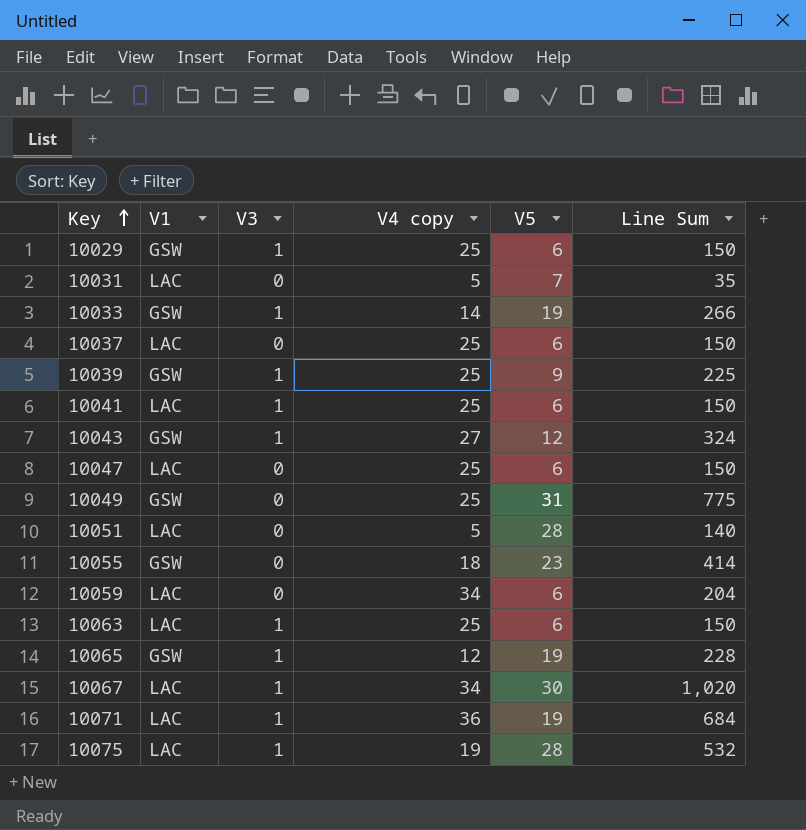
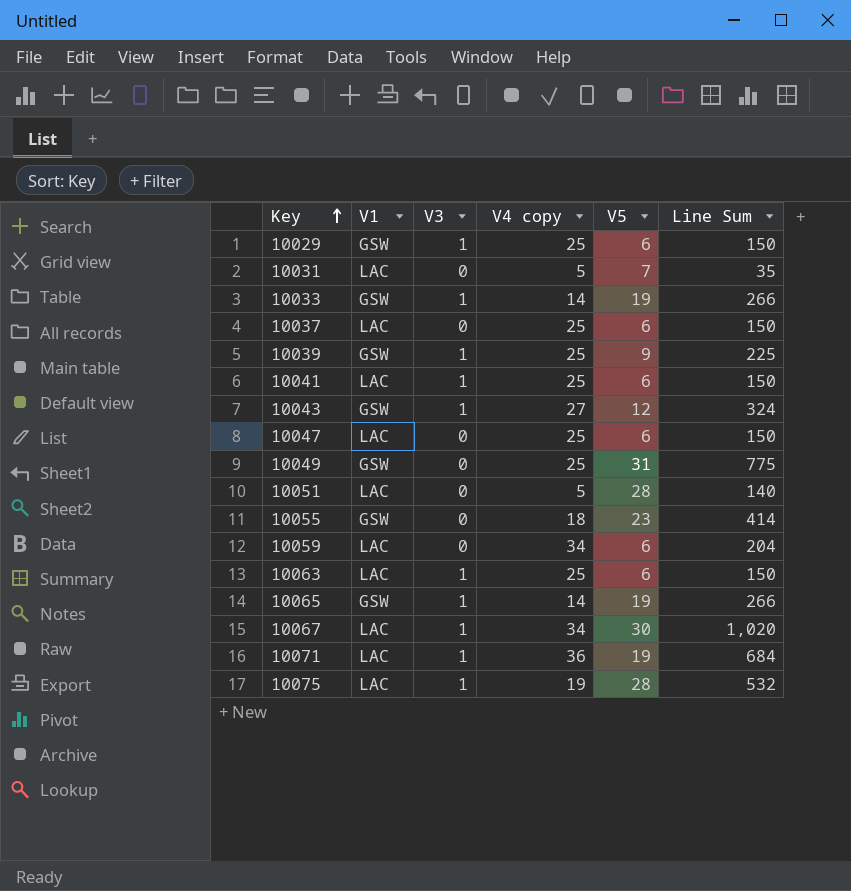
10065 | V4 copy: 12 -> 14
10065 | Line Sum: 228 -> 266

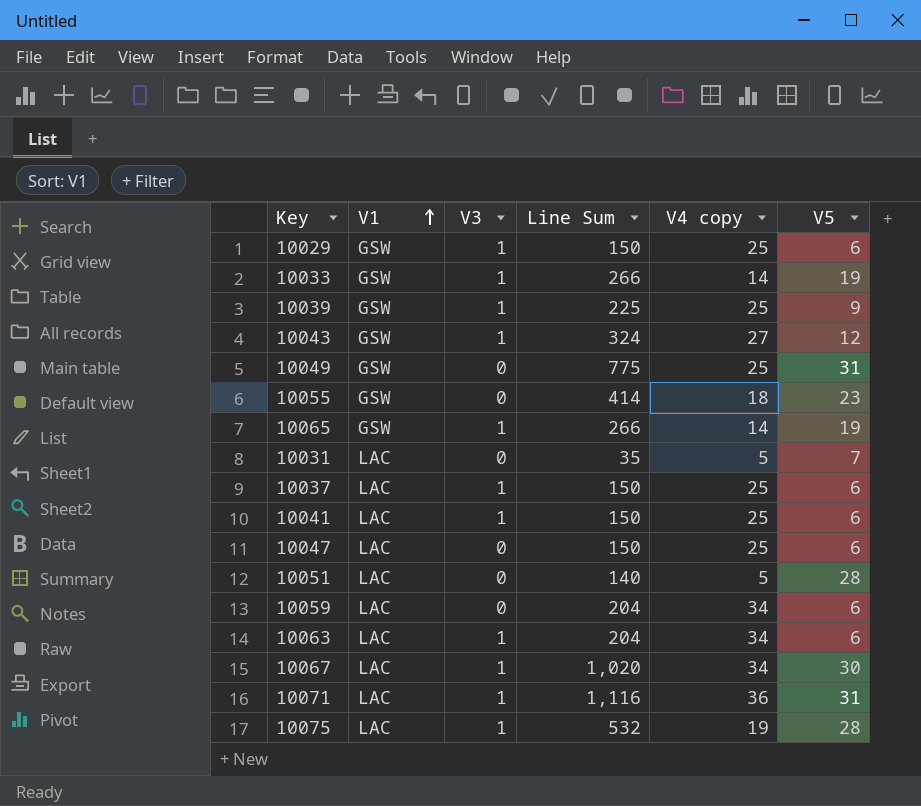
row order: Key ascending -> V1 ascending
column Line Sum | position: 6 -> 4
10037 | V3: 0 -> 1
10063 | Line Sum: 150 -> 204
10063 | V4 copy: 25 -> 34
10071 | Line Sum: 684 -> 1,116
10071 | V5: 19 -> 31

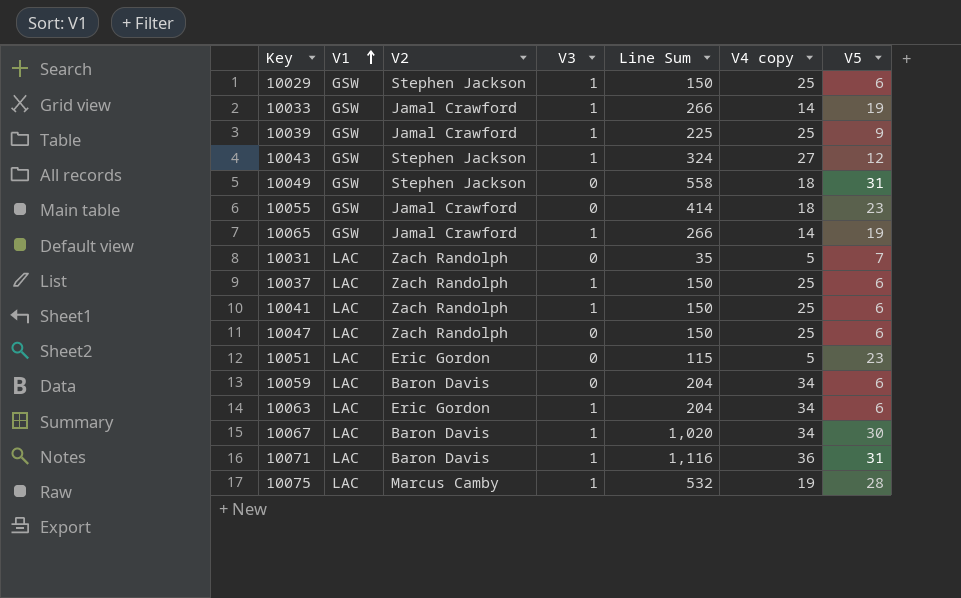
column V2 | position: none -> 3
10049 | Line Sum: 775 -> 558
10049 | V4 copy: 25 -> 18
10051 | Line Sum: 140 -> 115
10051 | V5: 28 -> 23

